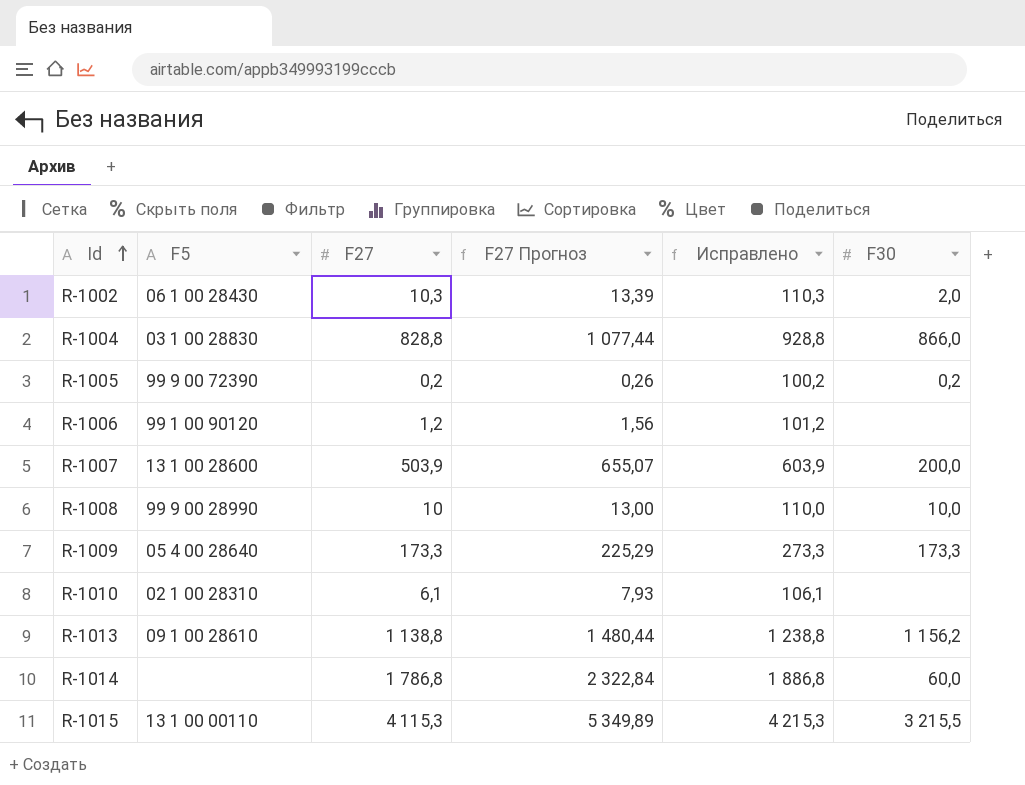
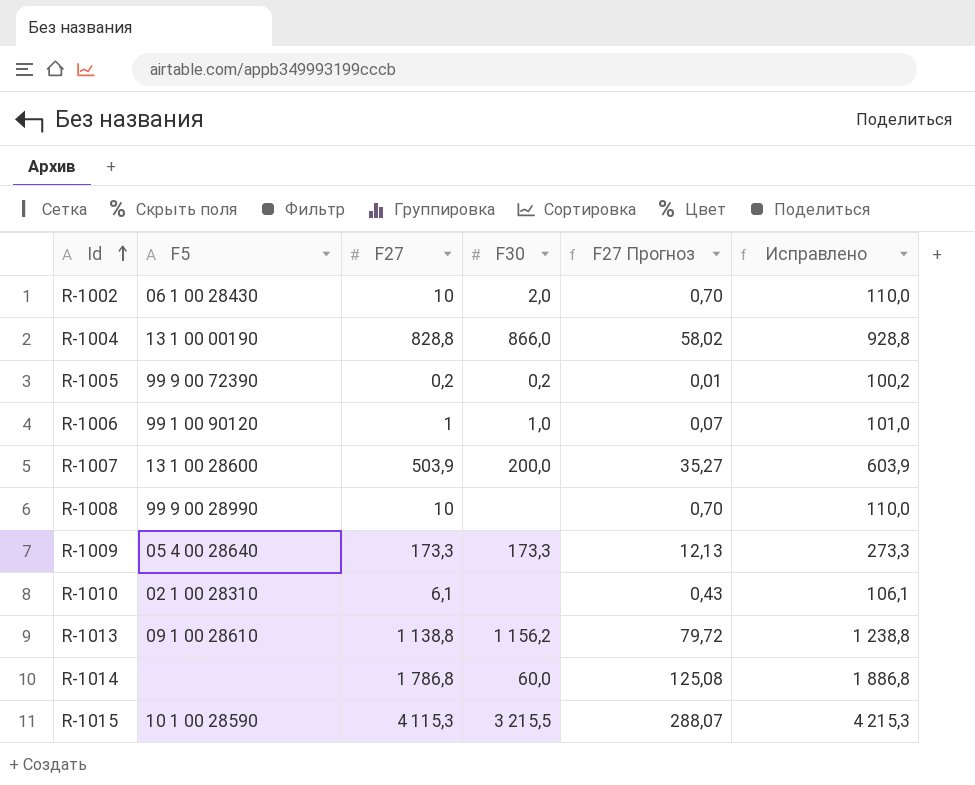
column F30 | position: 6 -> 4
column F27 Прогноз | formula: [F27] * 1,3 -> [F27] * 0,07
R-1002 | F27: 10,3 -> 10
R-1002 | Исправлено: 110,3 -> 110,0
R-1004 | F5: 03 1 00 28830 -> 13 1 00 00190
R-1006 | F27: 1,2 -> 1
R-1006 | F30: none -> 1,0
R-1006 | Исправлено: 101,2 -> 101,0
R-1008 | F30: 10,0 -> none
R-1015 | F5: 13 1 00 00110 -> 10 1 00 28590

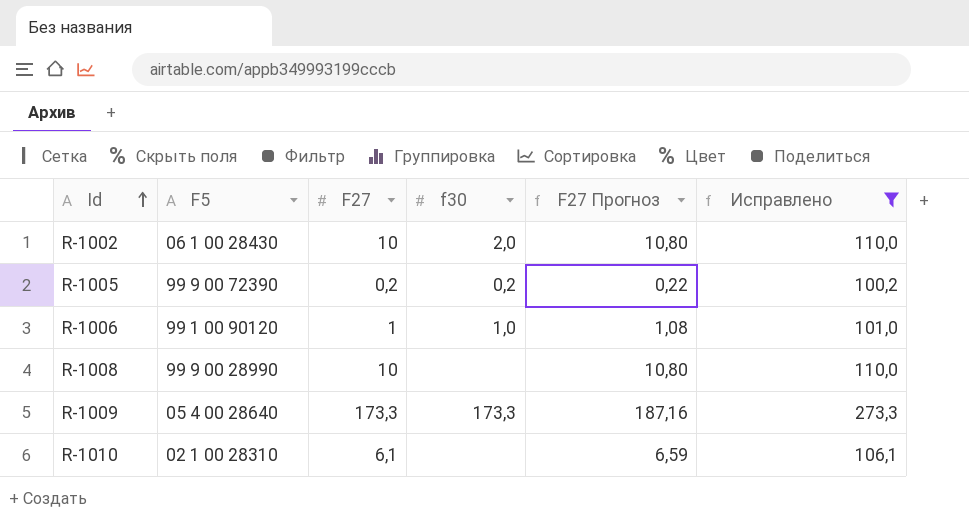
filter: none -> Исправлено <= 273,3
column name: F30 -> f30
column F27 Прогноз | formula: [F27] * 0,07 -> [F27] * 1,08

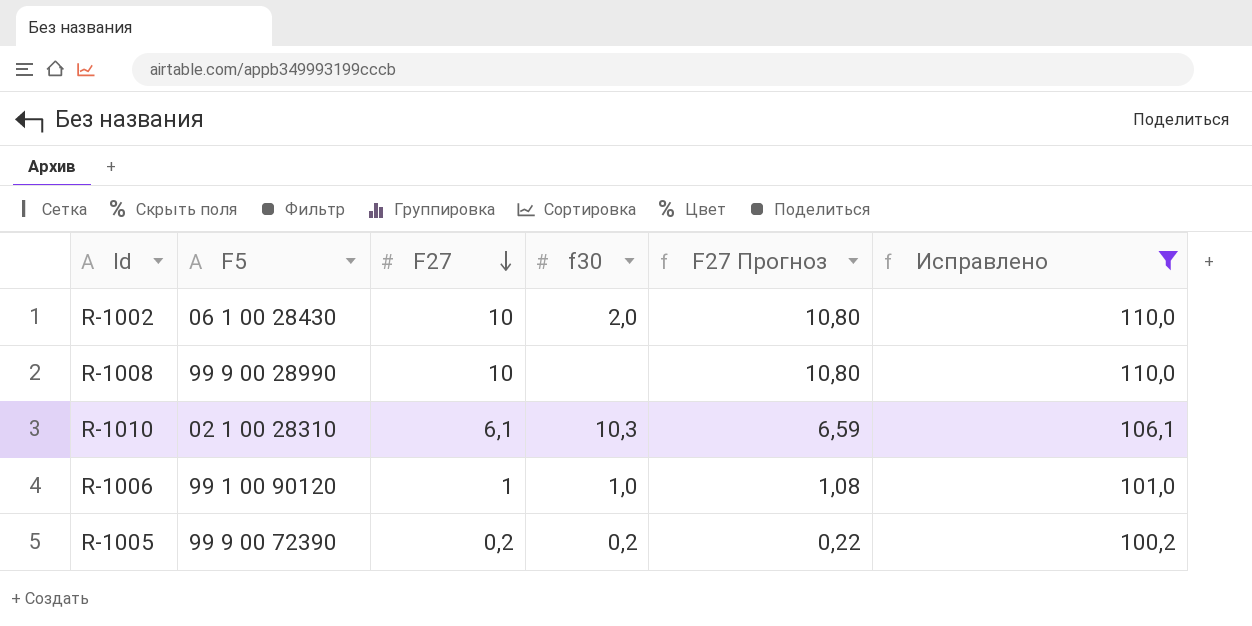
row order: Id ascending -> F27 descending
row R-1009: 05 4 00 28640 | 173,3 | 173,3 | 187,16 | 273,3 -> none
R-1010 | f30: none -> 10,3

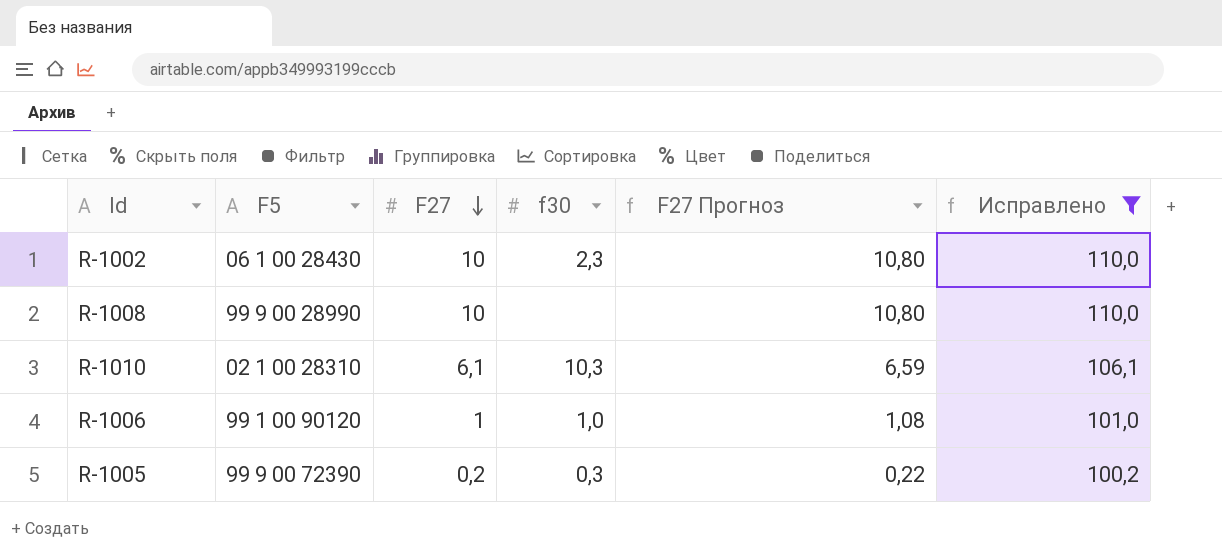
R-1002 | f30: 2,0 -> 2,3
R-1005 | f30: 0,2 -> 0,3

